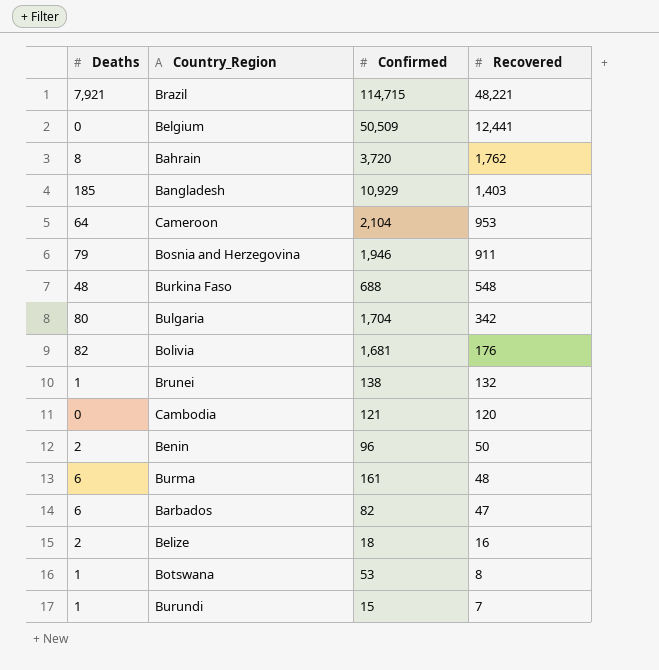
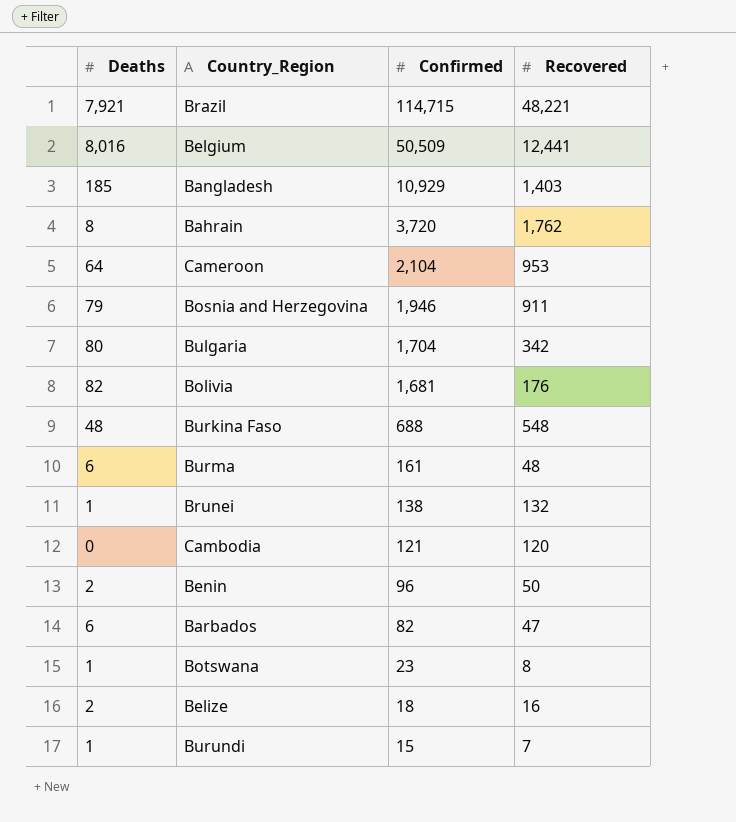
row order: Recovered descending -> Confirmed descending
Belgium | Deaths: 0 -> 8,016
Botswana | Confirmed: 53 -> 23

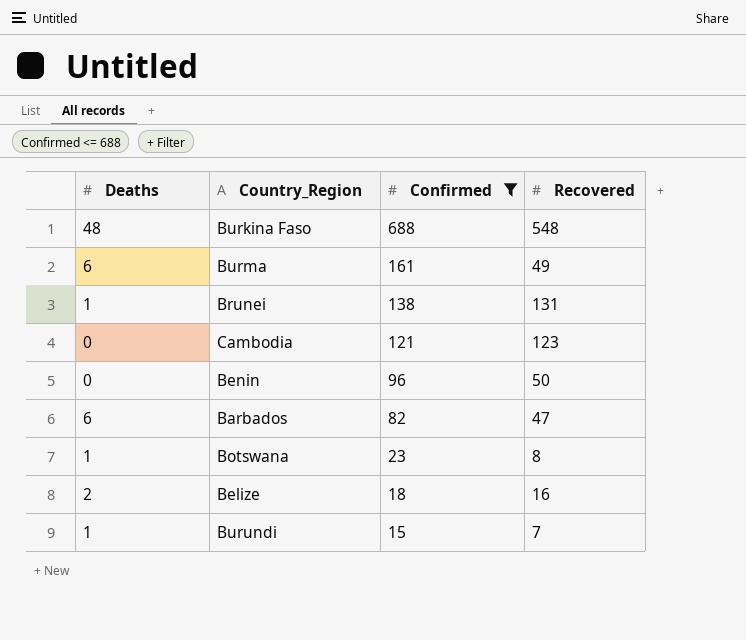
filter: none -> Confirmed <= 688
Burma | Recovered: 48 -> 49
Brunei | Recovered: 132 -> 131
Cambodia | Recovered: 120 -> 123
Benin | Deaths: 2 -> 0

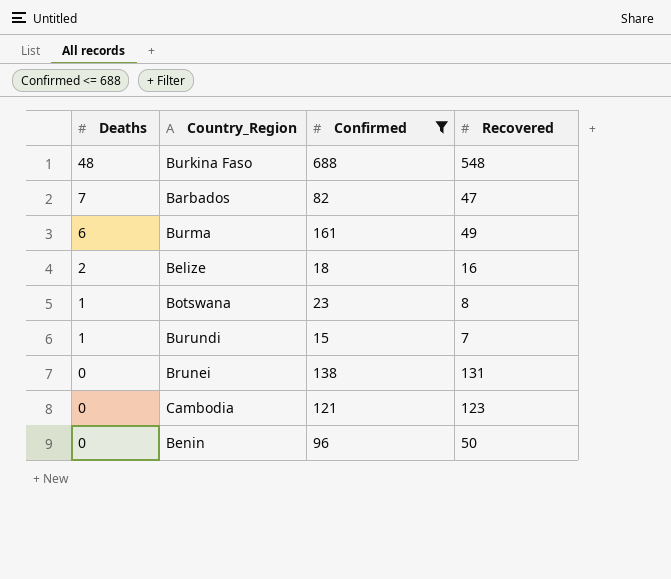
row order: Confirmed descending -> Deaths descending
Barbados | Deaths: 6 -> 7
Brunei | Deaths: 1 -> 0

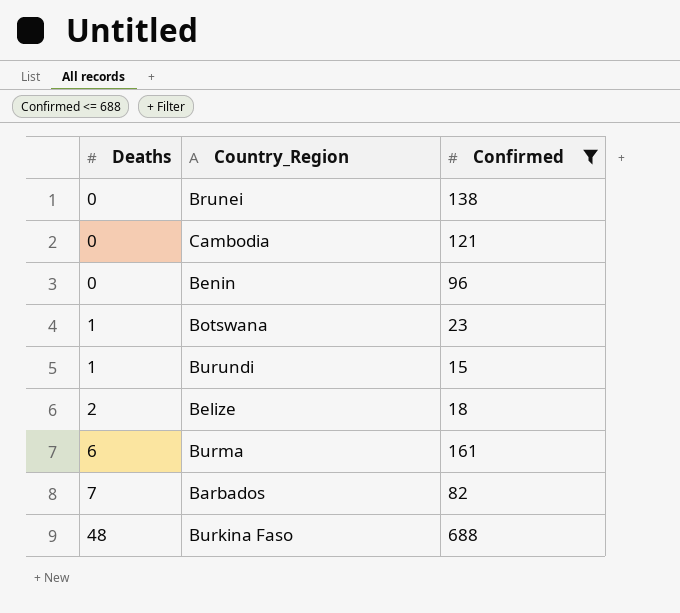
row order: Deaths descending -> Deaths ascending
column Recovered | position: 4 -> none

